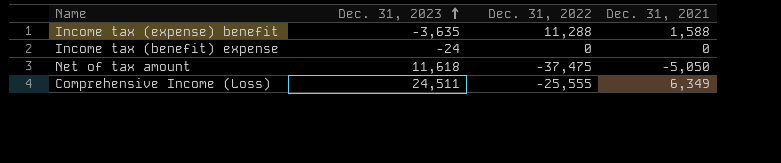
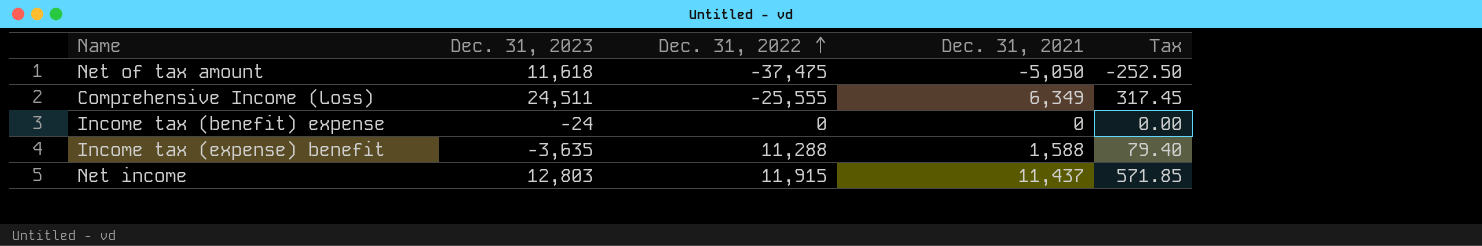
row order: Dec. 31, 2023 ascending -> Dec. 31, 2022 ascending
column Tax | formula: none -> [Dec. 31, 2021] * 0.05
row Net income: none -> 12,803 | 11,915 | 11,437 | 571.85

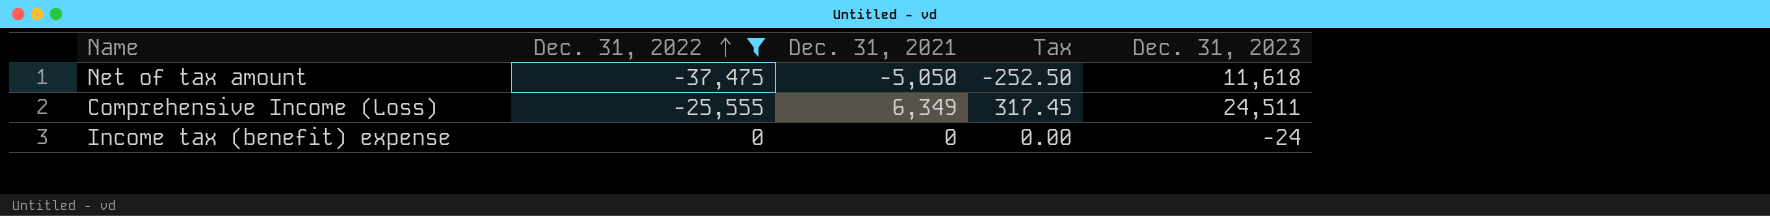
filter: none -> Dec. 31, 2022 <= 0
column Dec. 31, 2023 | position: 2 -> 5

